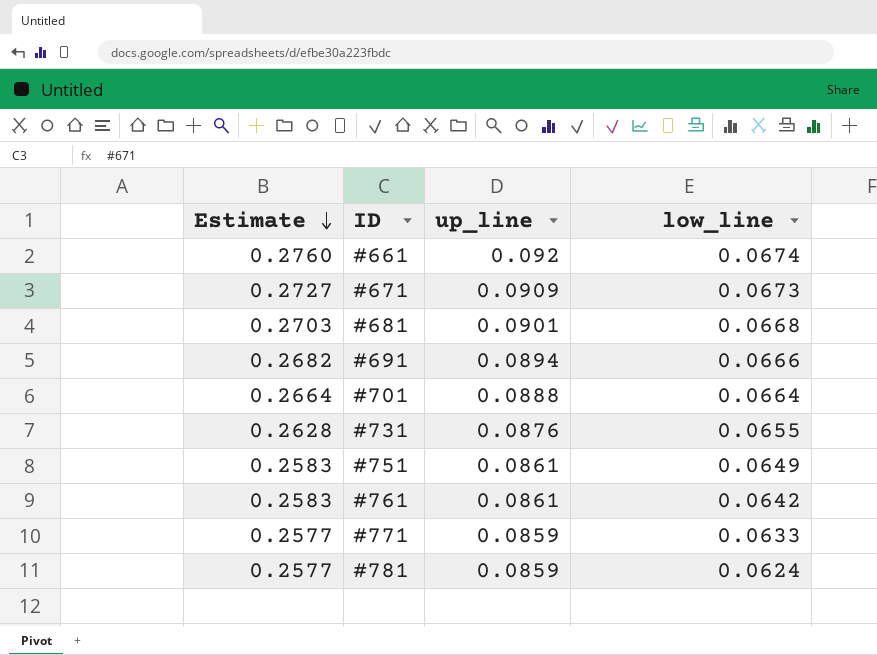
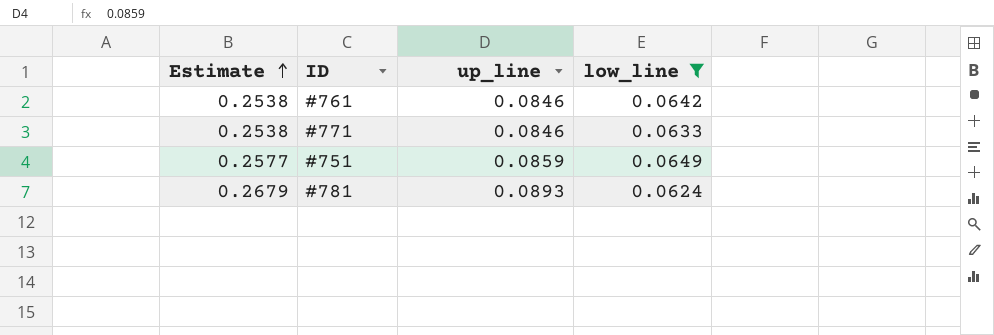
filter: none -> low_line <= 0.0649
row order: Estimate descending -> Estimate ascending
#761 | Estimate: 0.2583 -> 0.2538
#761 | up_line: 0.0861 -> 0.0846
#771 | Estimate: 0.2577 -> 0.2538
#771 | up_line: 0.0859 -> 0.0846
#751 | Estimate: 0.2583 -> 0.2577
#751 | up_line: 0.0861 -> 0.0859
#781 | Estimate: 0.2577 -> 0.2679
#781 | up_line: 0.0859 -> 0.0893

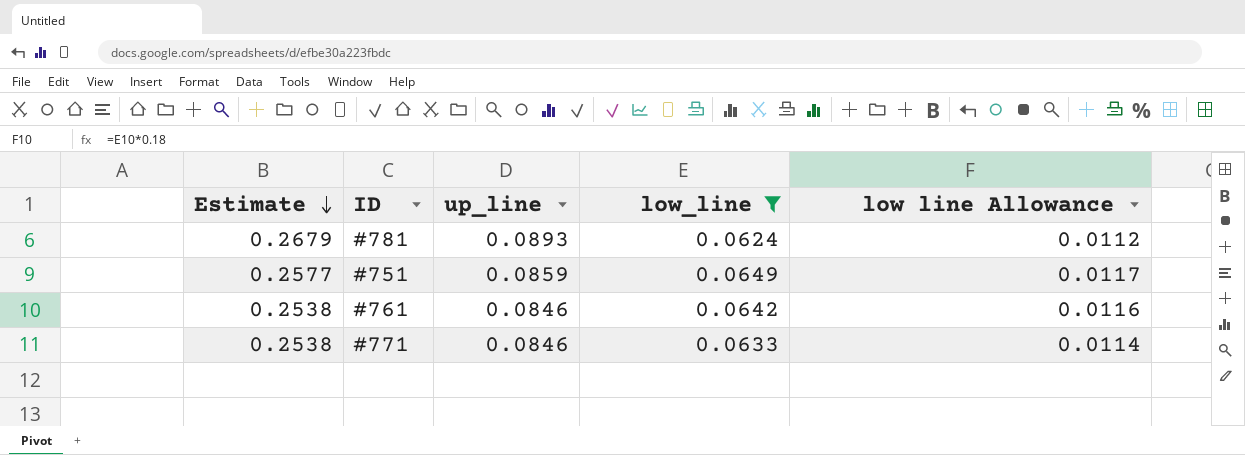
row order: Estimate ascending -> Estimate descending
column low line Allowance | formula: none -> [low_line] * 0.18

